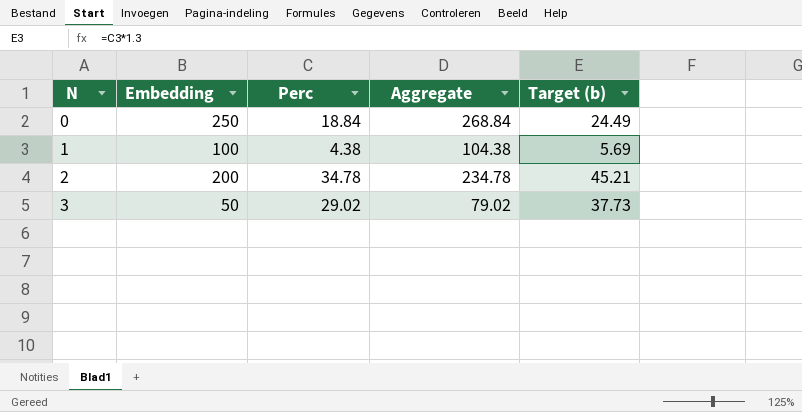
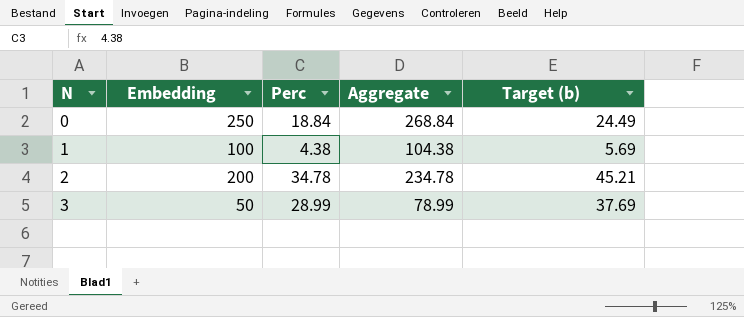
3 | Perc: 29.02 -> 28.99
3 | Aggregate: 79.02 -> 78.99
3 | Target (b): 37.73 -> 37.69

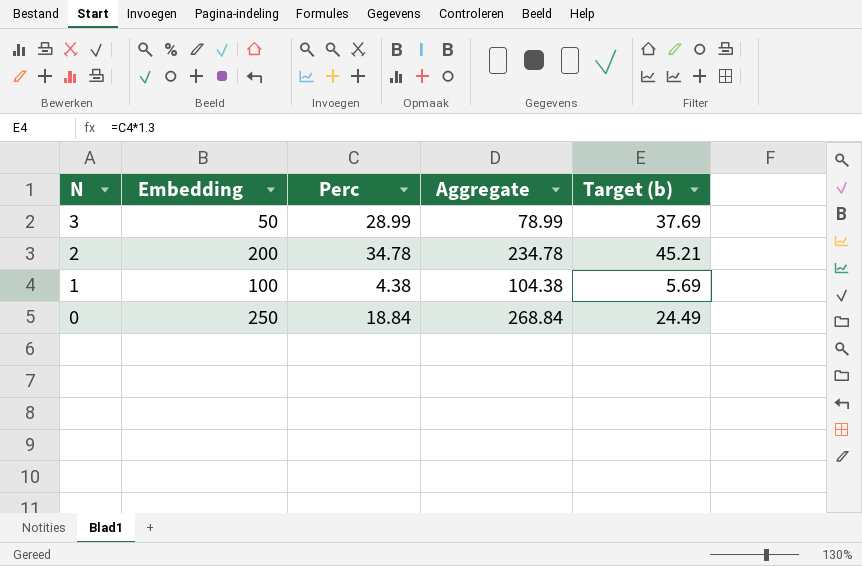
row order: N ascending -> N descending

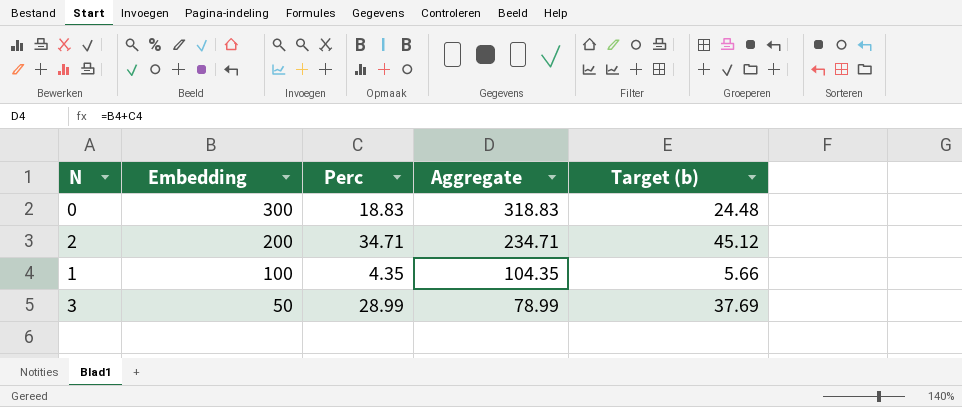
row order: N descending -> Embedding descending
0 | Embedding: 250 -> 300
0 | Perc: 18.84 -> 18.83
0 | Aggregate: 268.84 -> 318.83
0 | Target (b): 24.49 -> 24.48
2 | Perc: 34.78 -> 34.71
2 | Aggregate: 234.78 -> 234.71
2 | Target (b): 45.21 -> 45.12
1 | Perc: 4.38 -> 4.35
1 | Aggregate: 104.38 -> 104.35
1 | Target (b): 5.69 -> 5.66

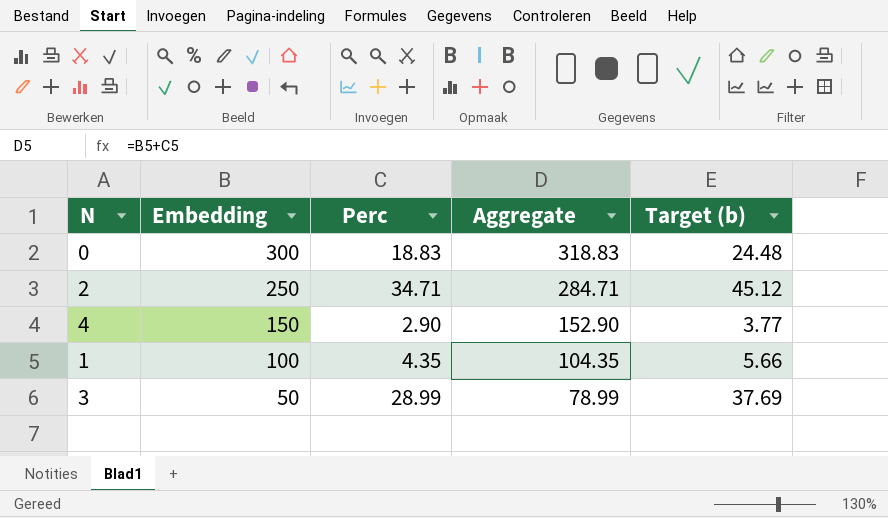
2 | Embedding: 200 -> 250
2 | Aggregate: 234.71 -> 284.71
row 4: none -> 150 | 2.90 | 152.90 | 3.77

